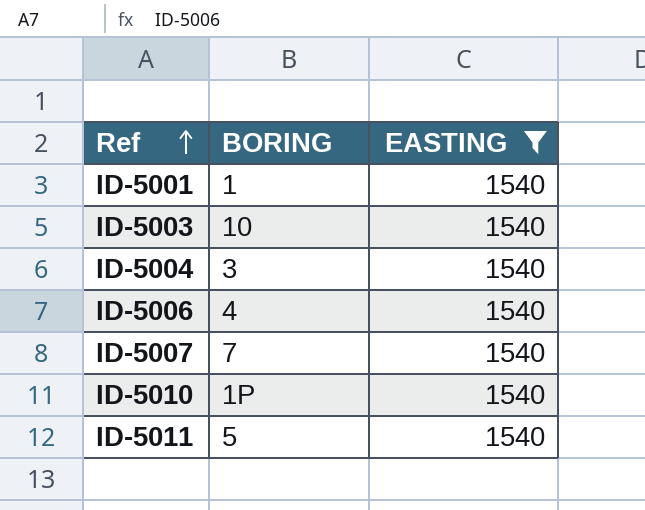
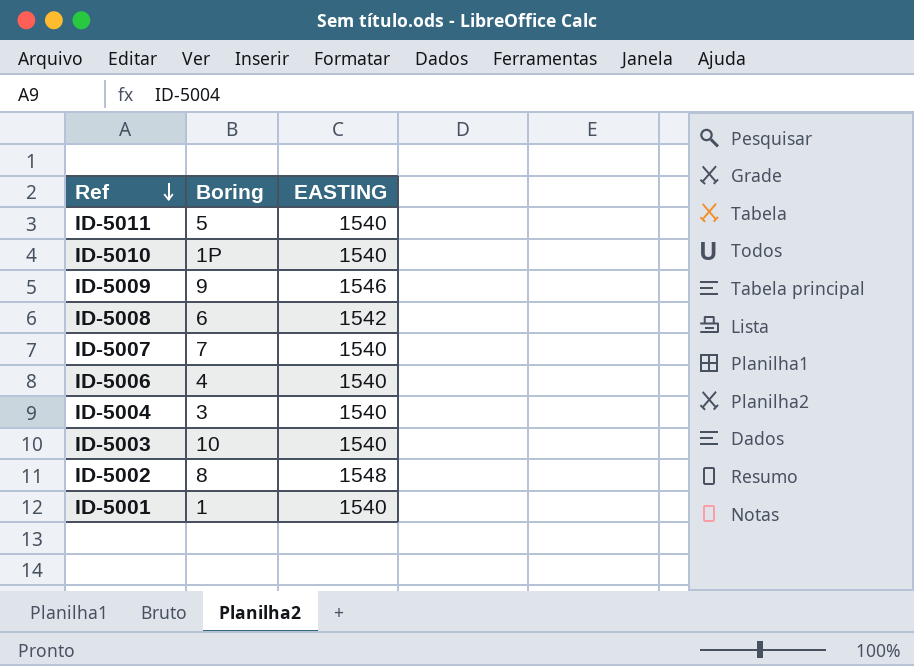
filter: EASTING = 1540 -> none
row order: Ref ascending -> Ref descending
column name: BORING -> Boring

